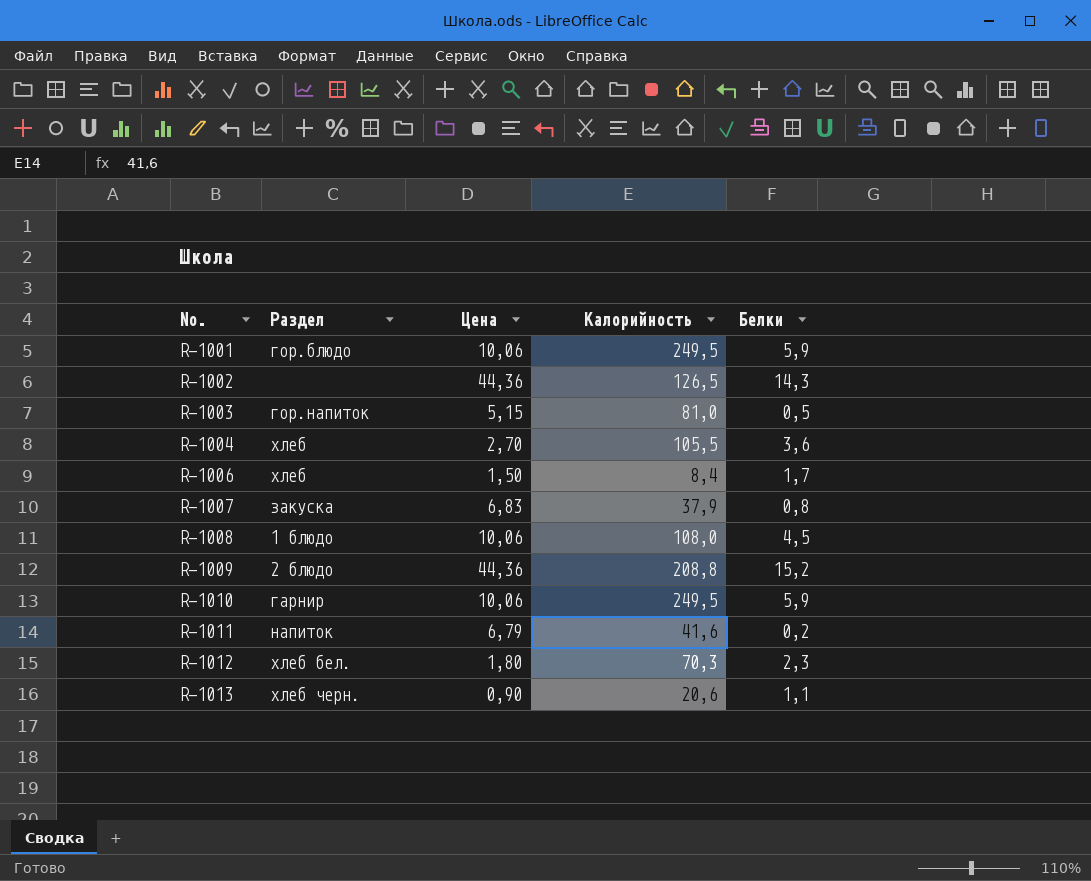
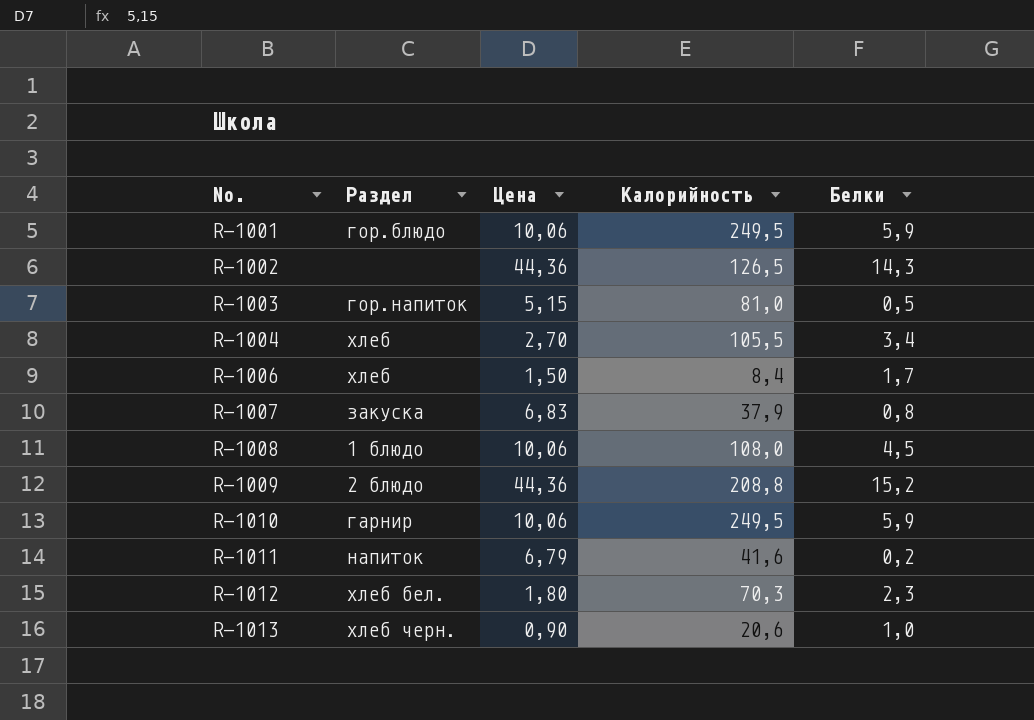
R-1004 | Белки: 3,6 -> 3,4
R-1013 | Белки: 1,1 -> 1,0

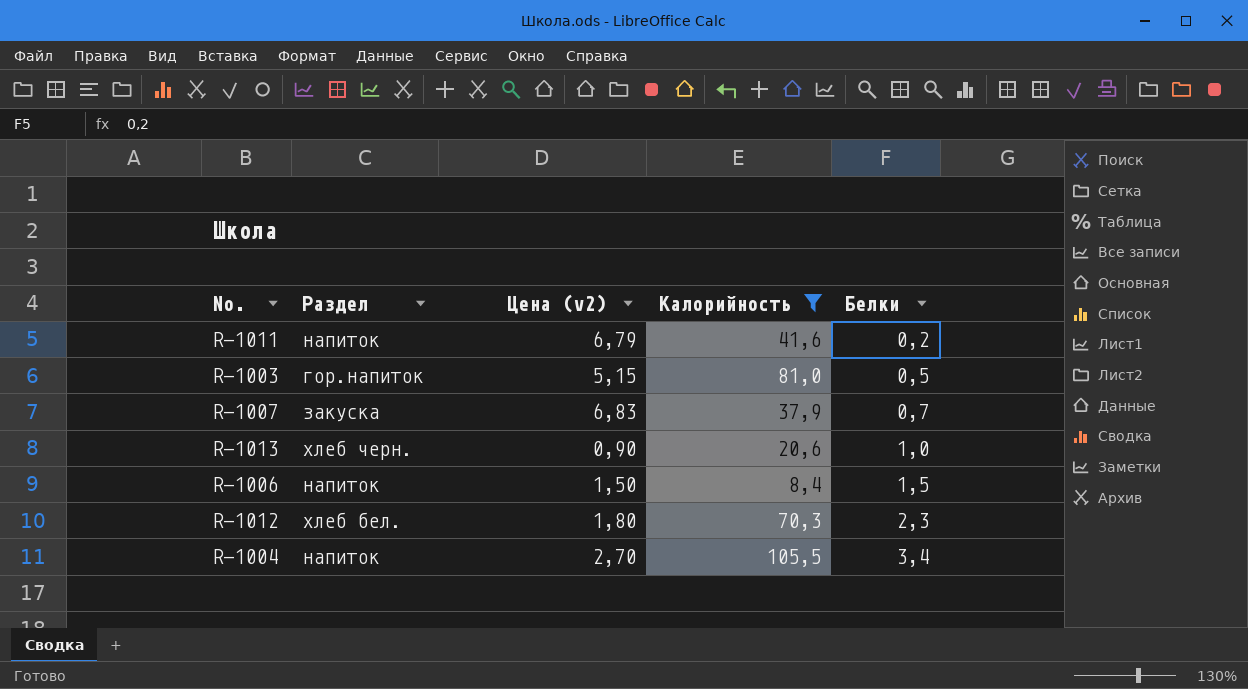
filter: none -> Калорийность <= 105,5
row order: No. ascending -> Белки ascending
column name: Цена -> Цена (v2)
R-1007 | Белки: 0,8 -> 0,7
R-1006 | Раздел: хлеб -> напиток
R-1006 | Белки: 1,7 -> 1,5
R-1004 | Раздел: хлеб -> напиток

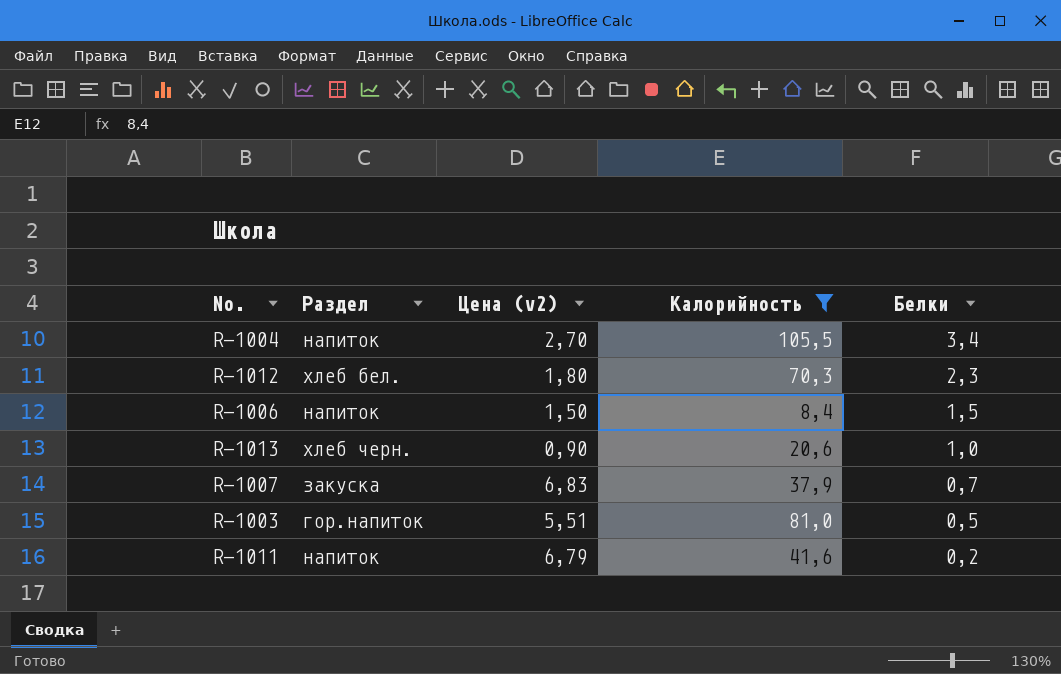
row order: Белки ascending -> Белки descending
R-1003 | Цена (v2): 5,15 -> 5,51

